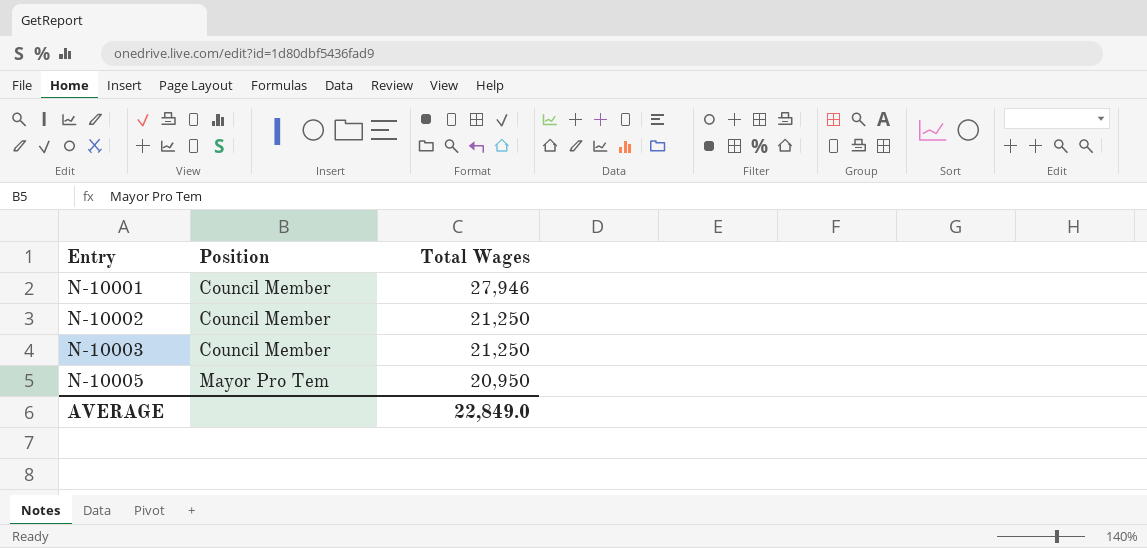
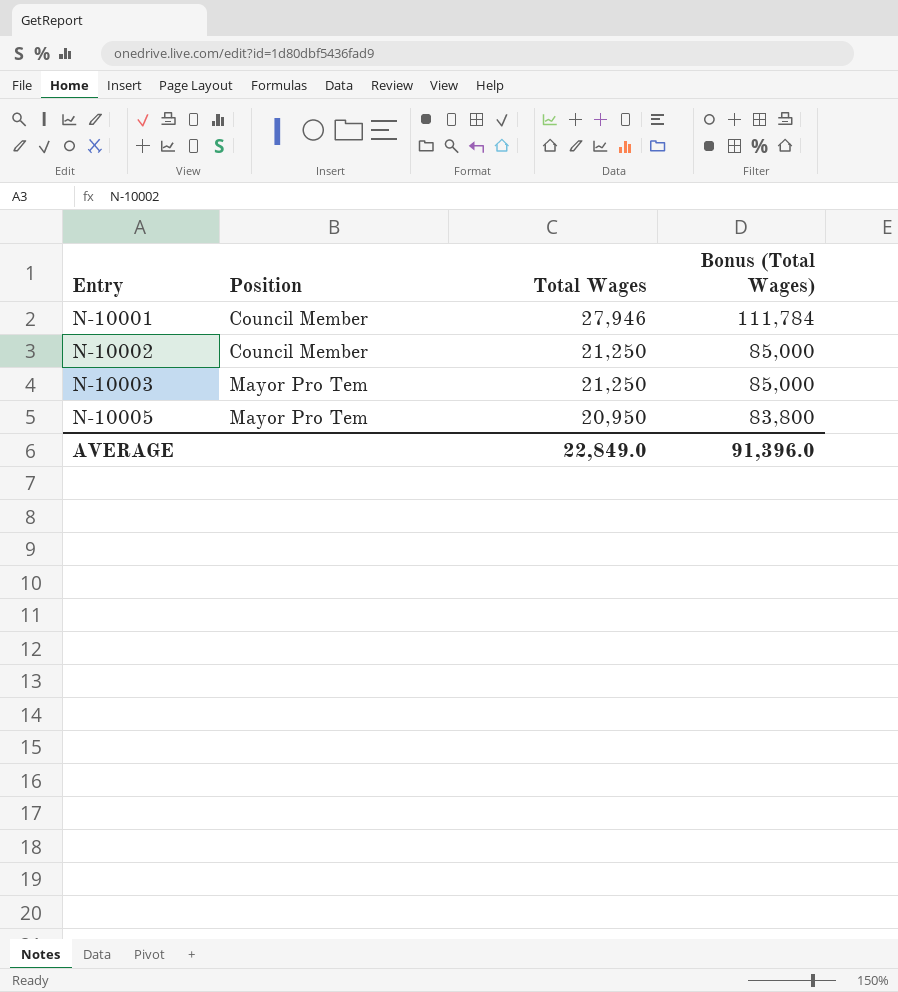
column Bonus (Total Wages) | formula: none -> [Total Wages] * 4
N-10003 | Position: Council Member -> Mayor Pro Tem

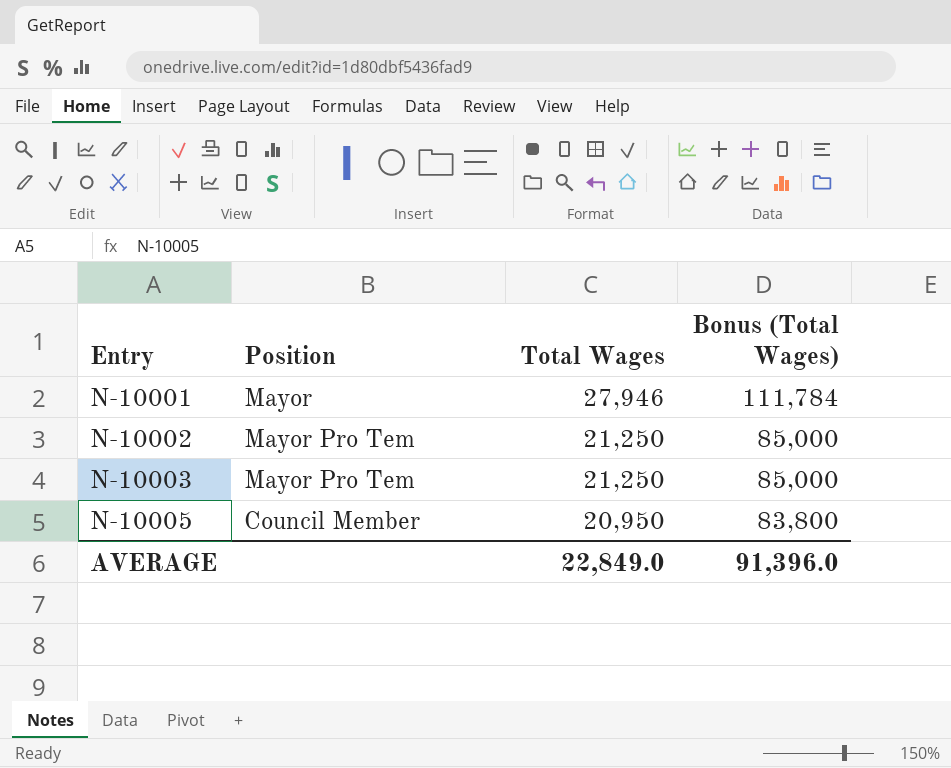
N-10001 | Position: Council Member -> Mayor
N-10002 | Position: Council Member -> Mayor Pro Tem
N-10005 | Position: Mayor Pro Tem -> Council Member

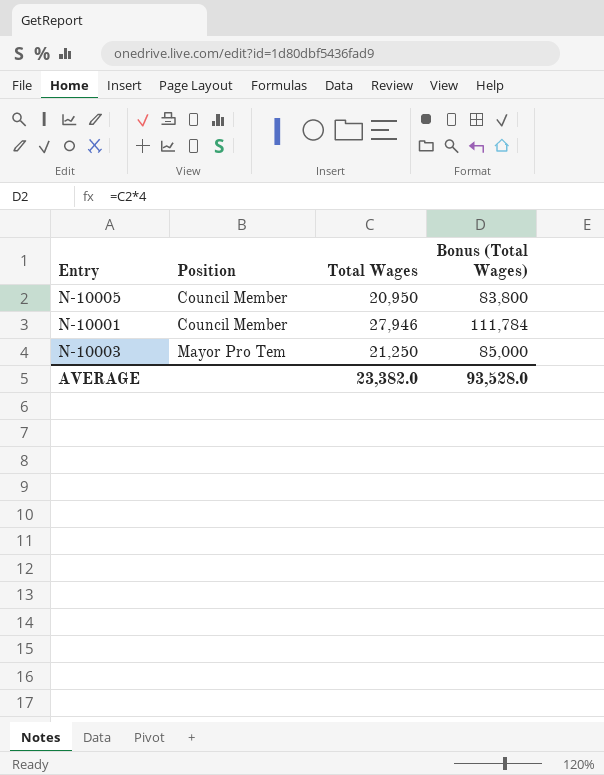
row order: Entry ascending -> Position ascending
row N-10002: Mayor Pro Tem | 21,250 | 85,000 -> none
N-10001 | Position: Mayor -> Council Member
AVERAGE | Total Wages: 22,849.0 -> 23,382.0
AVERAGE | Bonus (Total Wages): 91,396.0 -> 93,528.0

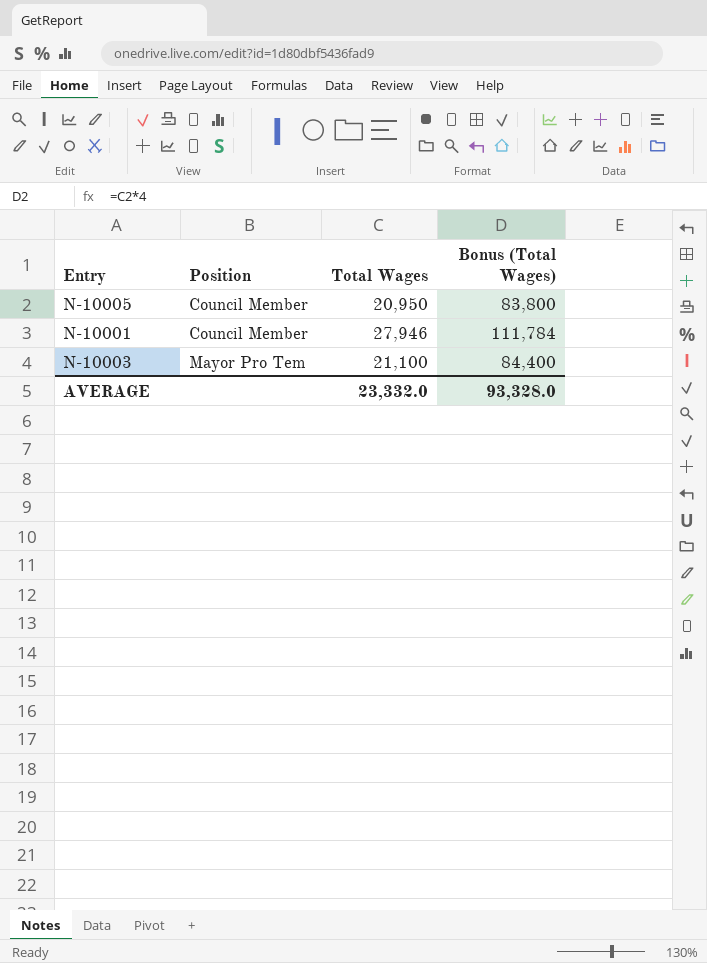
N-10003 | Total Wages: 21,250 -> 21,100
N-10003 | Bonus (Total Wages): 85,000 -> 84,400
AVERAGE | Total Wages: 23,382.0 -> 23,332.0
AVERAGE | Bonus (Total Wages): 93,528.0 -> 93,328.0

